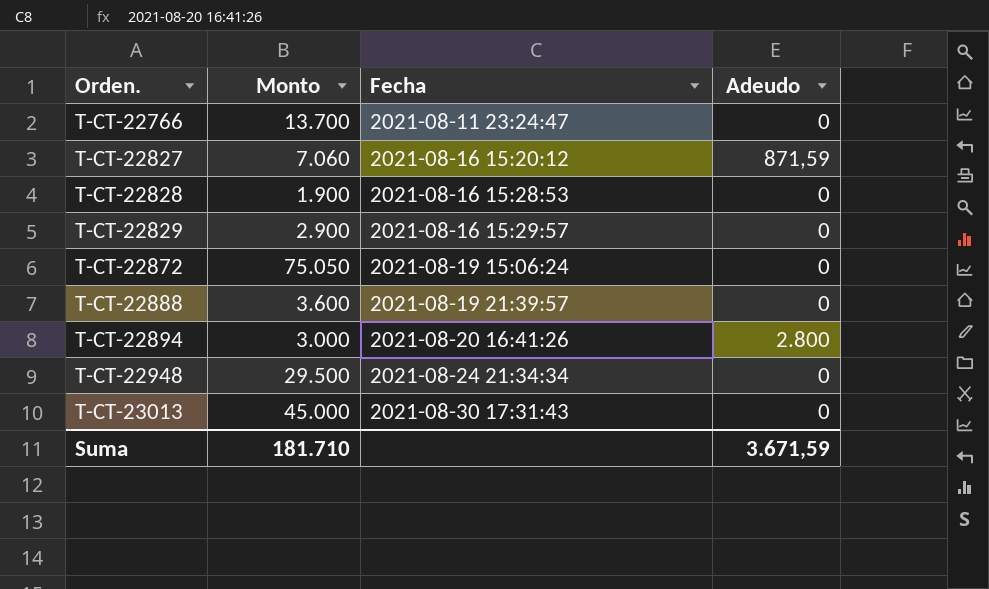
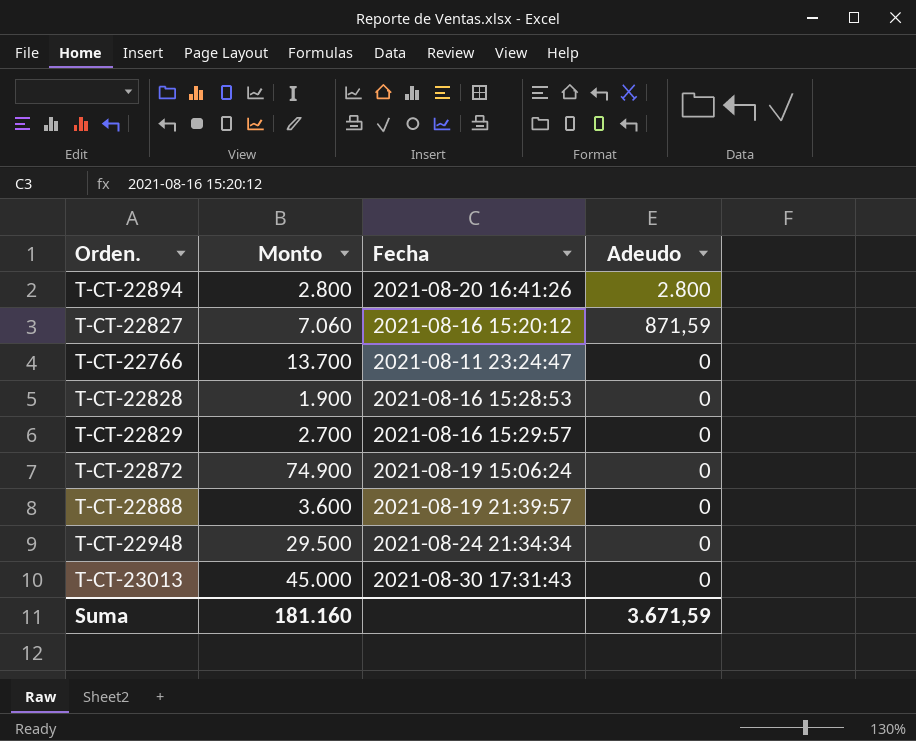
row order: Orden. ascending -> Adeudo descending
T-CT-22894 | Monto: 3.000 -> 2.800
T-CT-22829 | Monto: 2.900 -> 2.700
T-CT-22872 | Monto: 75.050 -> 74.900
Suma | Monto: 181.710 -> 181.160

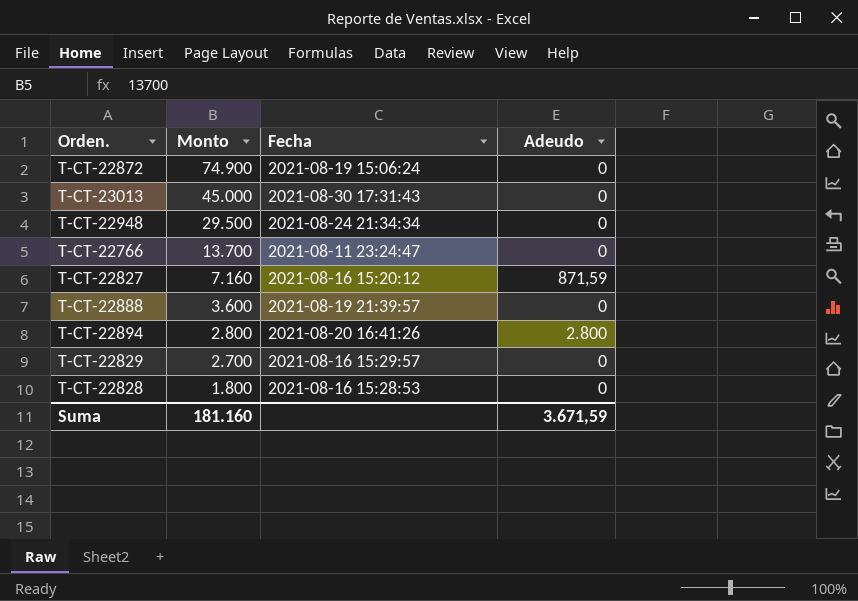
row order: Adeudo descending -> Monto descending
T-CT-22827 | Monto: 7.060 -> 7.160
T-CT-22828 | Monto: 1.900 -> 1.800

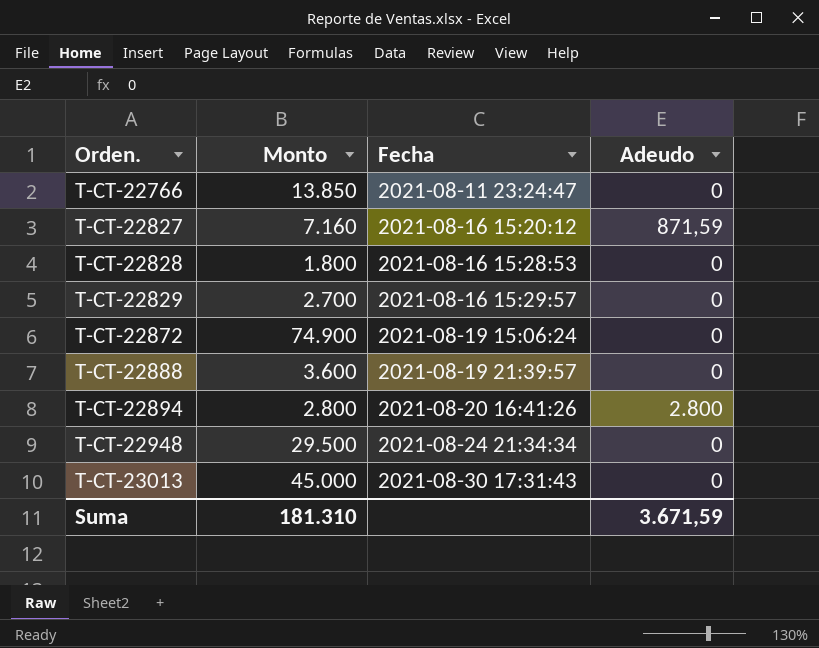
row order: Monto descending -> Orden. ascending
T-CT-22766 | Monto: 13.700 -> 13.850
Suma | Monto: 181.160 -> 181.310

